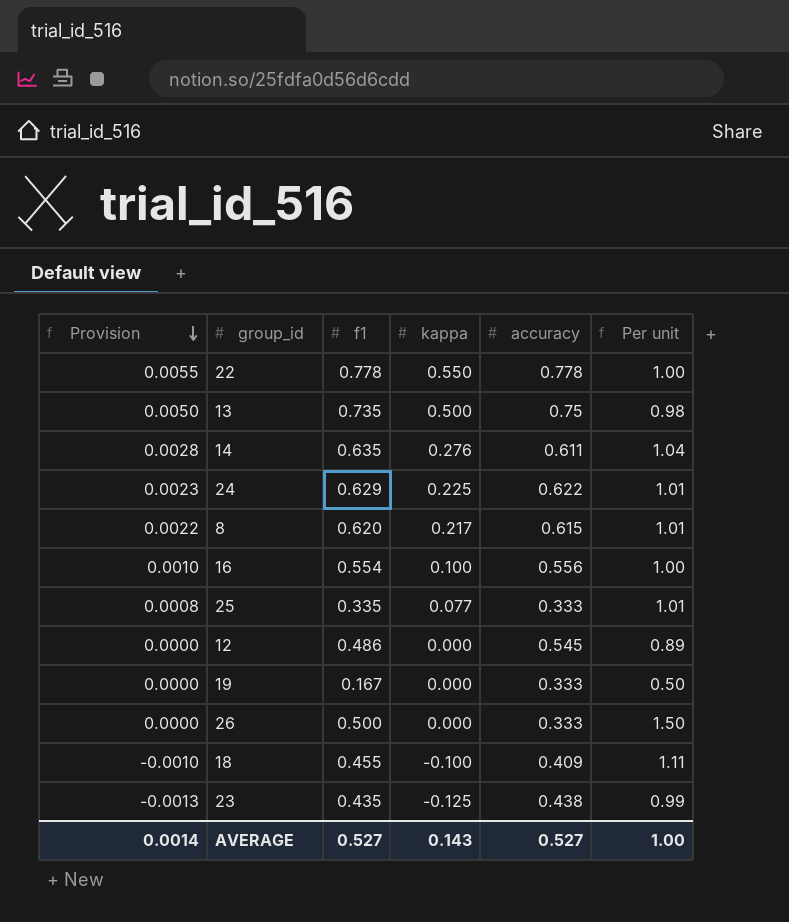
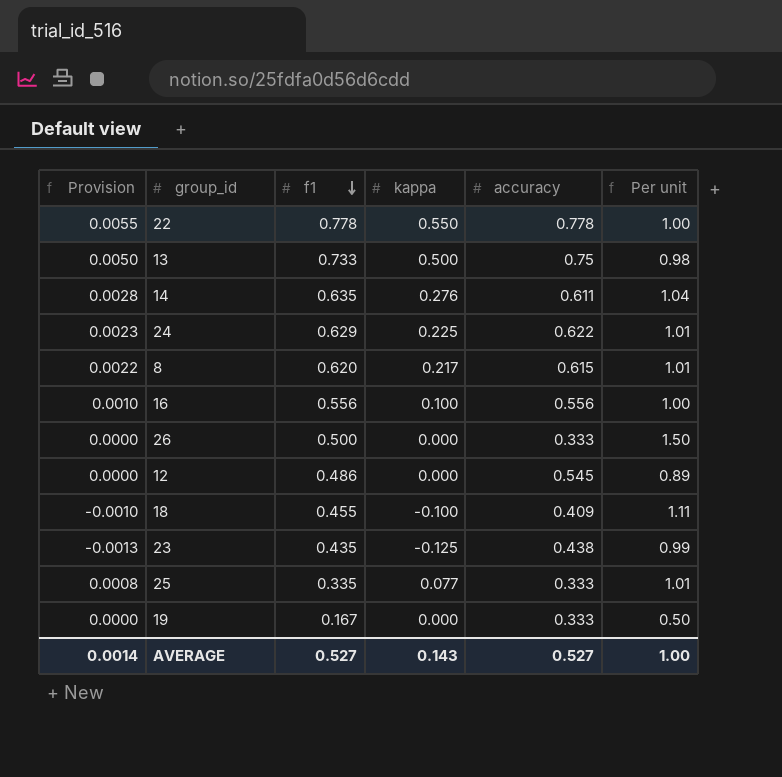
row order: Provision descending -> f1 descending
13 | f1: 0.735 -> 0.733
16 | f1: 0.554 -> 0.556

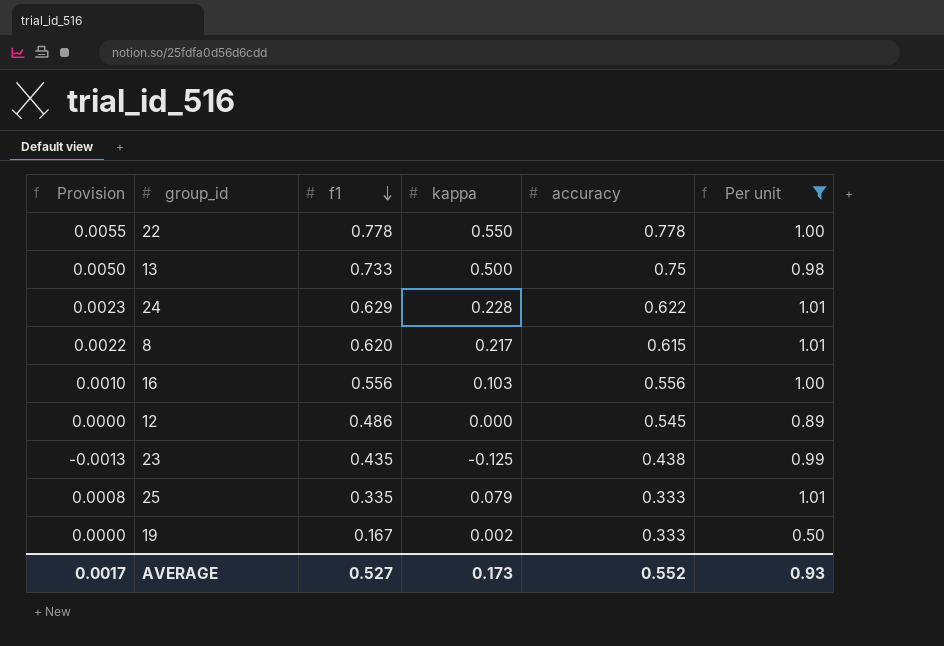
filter: none -> Per unit <= 1.01
24 | kappa: 0.225 -> 0.228
16 | kappa: 0.100 -> 0.103
25 | kappa: 0.077 -> 0.079
19 | kappa: 0.000 -> 0.002
AVERAGE | Provision: 0.0014 -> 0.0017
AVERAGE | kappa: 0.143 -> 0.173
AVERAGE | accuracy: 0.527 -> 0.552
AVERAGE | Per unit: 1.00 -> 0.93

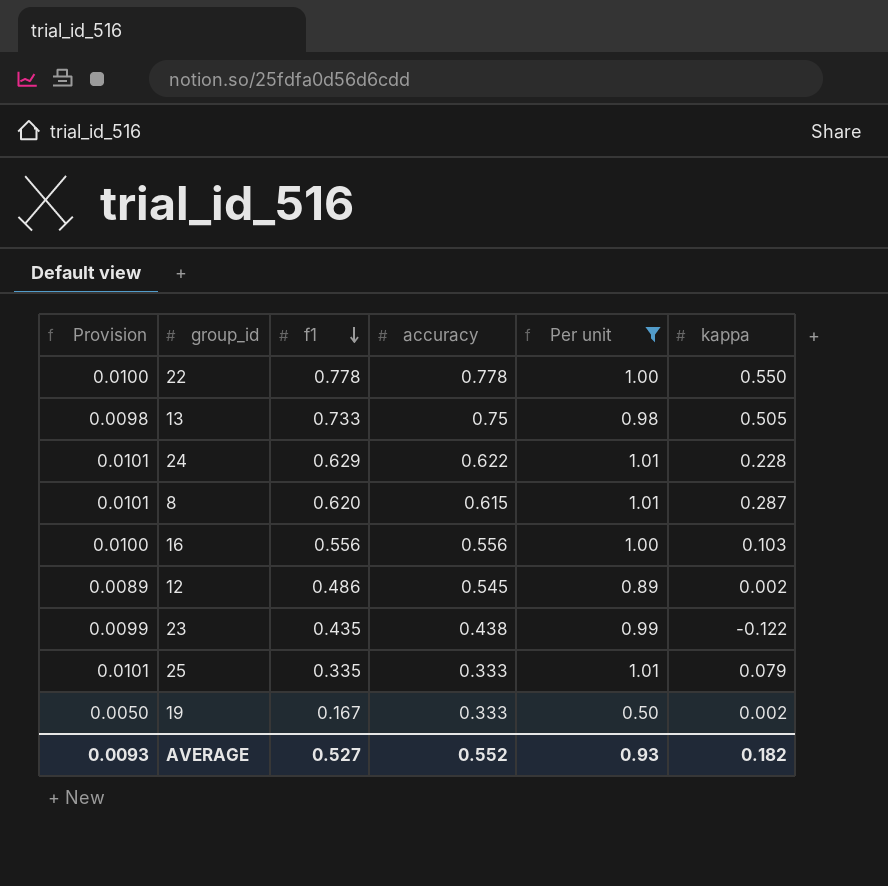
column Provision | formula: [kappa] * 0.01 -> [Per unit] * 0.01
column kappa | position: 4 -> 6
13 | kappa: 0.500 -> 0.505
8 | kappa: 0.217 -> 0.287
12 | kappa: 0.000 -> 0.002
23 | kappa: -0.125 -> -0.122
AVERAGE | Provision: 0.0017 -> 0.0093
AVERAGE | kappa: 0.173 -> 0.182

